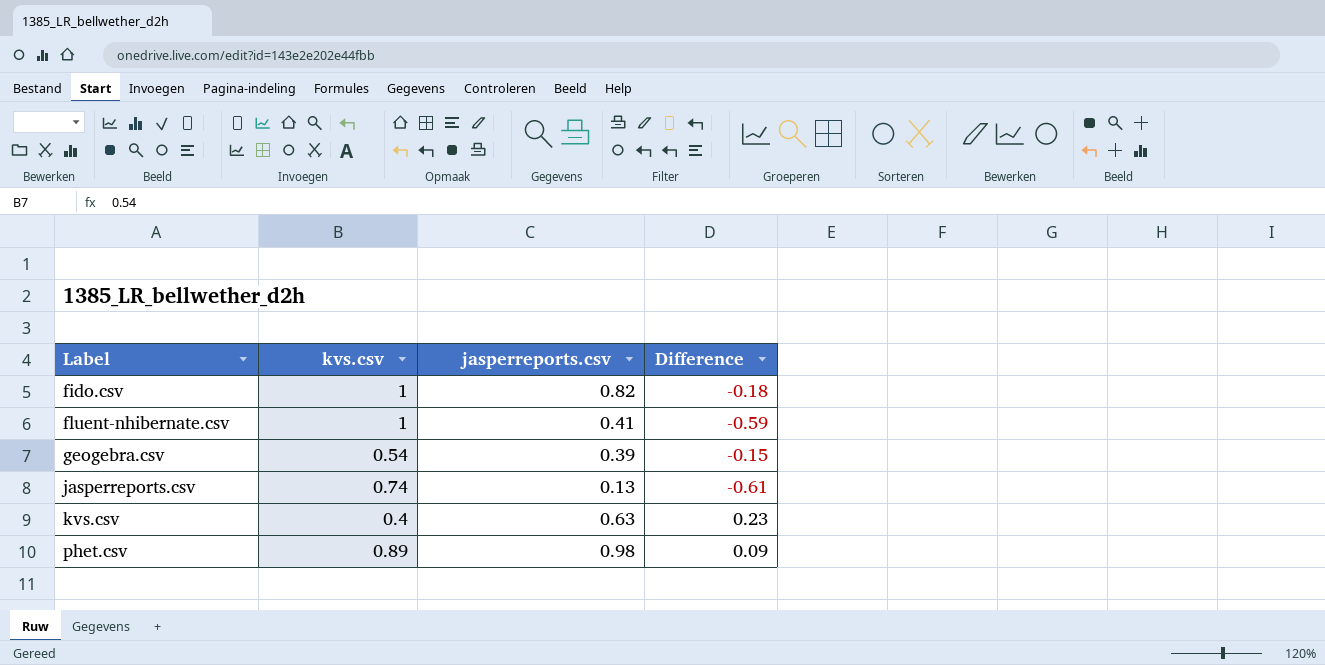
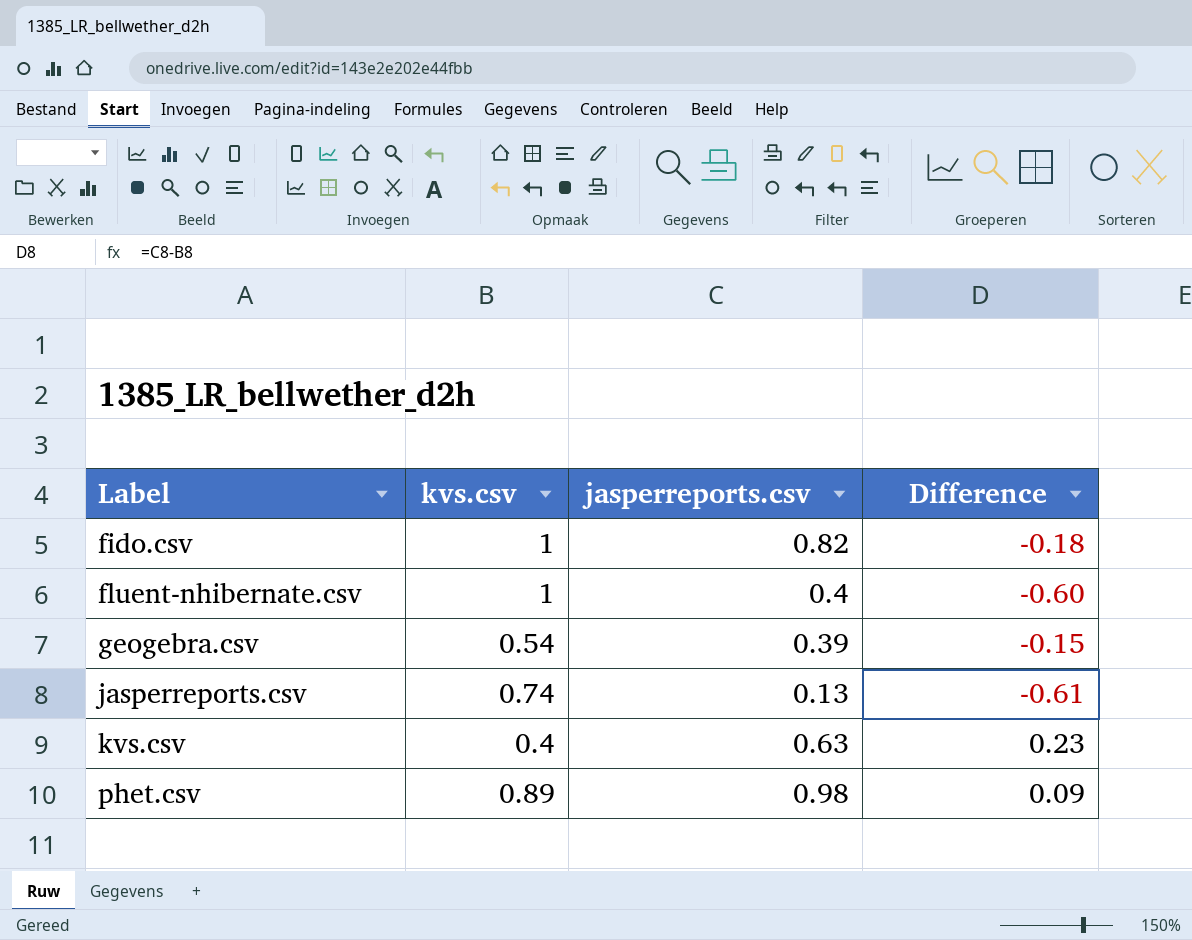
fluent-nhibernate.csv | jasperreports.csv: 0.41 -> 0.4
fluent-nhibernate.csv | Difference: -0.59 -> -0.60

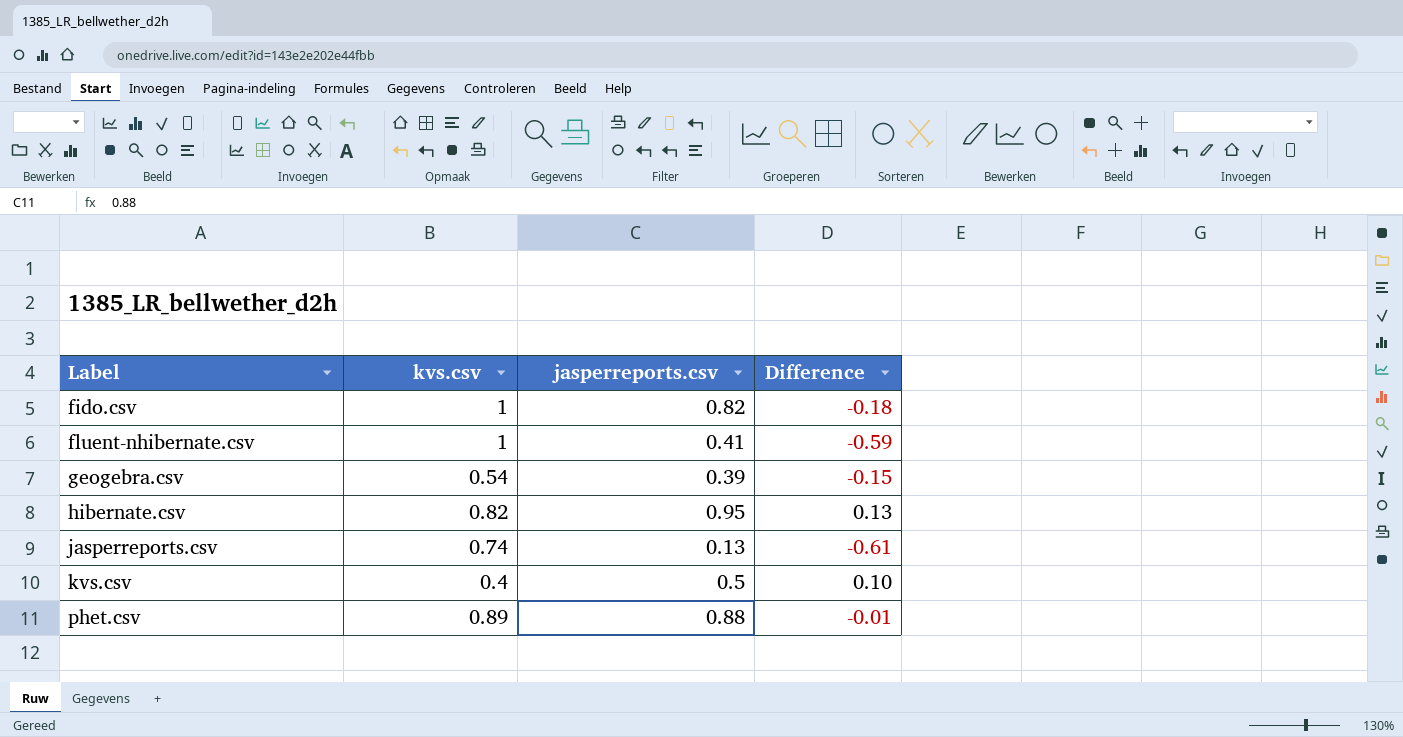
fluent-nhibernate.csv | jasperreports.csv: 0.4 -> 0.41
fluent-nhibernate.csv | Difference: -0.60 -> -0.59
row hibernate.csv: none -> 0.82 | 0.95 | 0.13
kvs.csv | jasperreports.csv: 0.63 -> 0.5
kvs.csv | Difference: 0.23 -> 0.10
phet.csv | jasperreports.csv: 0.98 -> 0.88
phet.csv | Difference: 0.09 -> -0.01

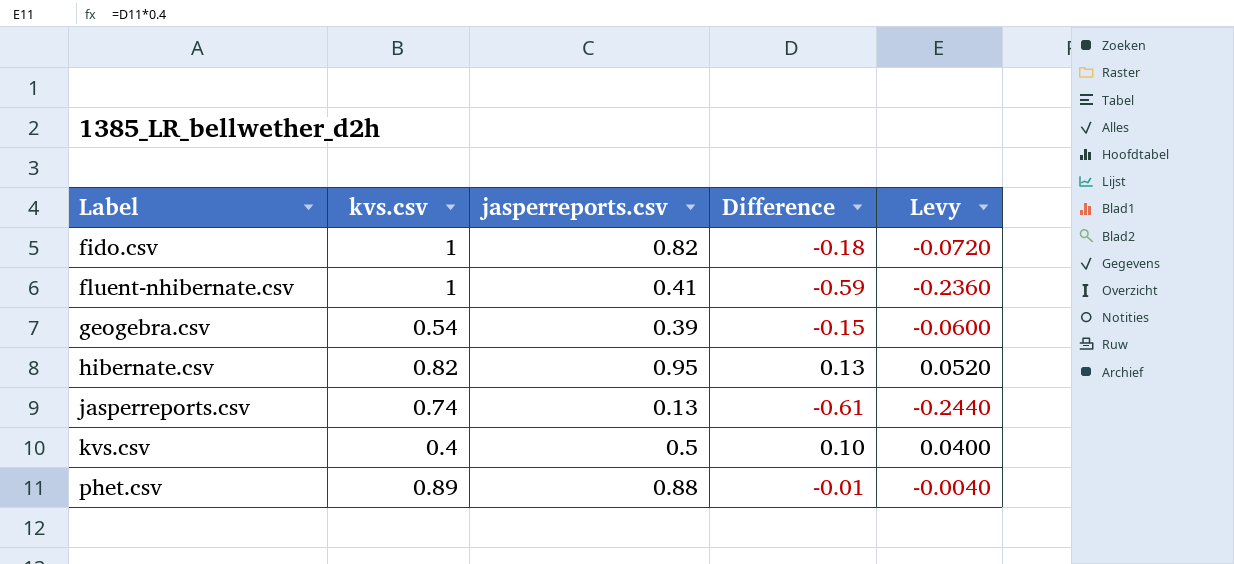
column Levy | formula: none -> [Difference] * 0.4

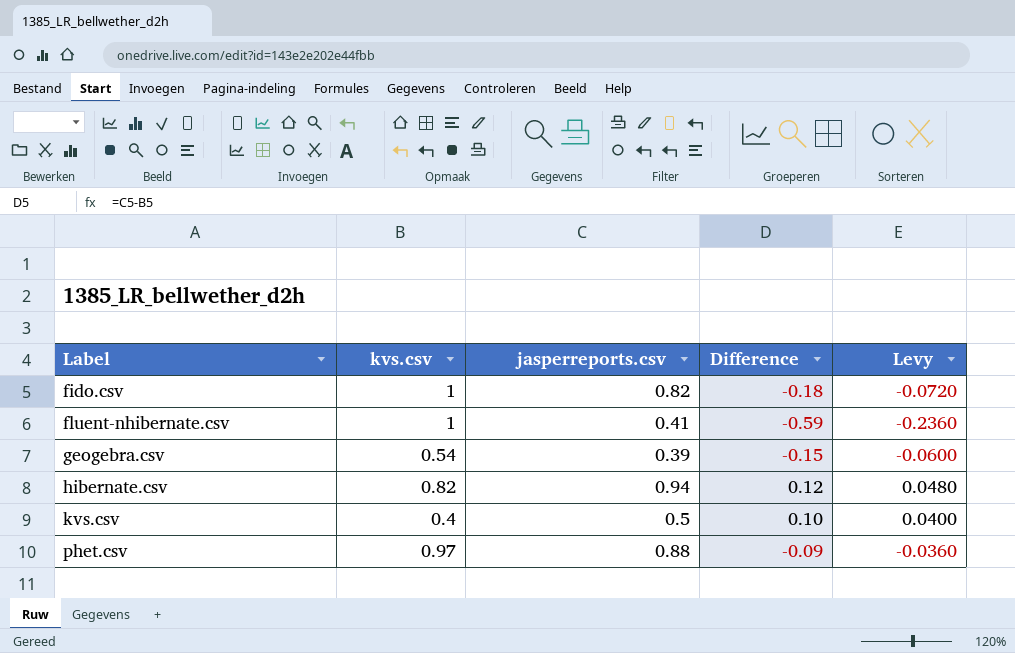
row jasperreports.csv: 0.74 | 0.13 | -0.61 | -0.2440 -> none
hibernate.csv | jasperreports.csv: 0.95 -> 0.94
hibernate.csv | Difference: 0.13 -> 0.12
hibernate.csv | Levy: 0.0520 -> 0.0480
phet.csv | kvs.csv: 0.89 -> 0.97
phet.csv | Difference: -0.01 -> -0.09
phet.csv | Levy: -0.0040 -> -0.0360

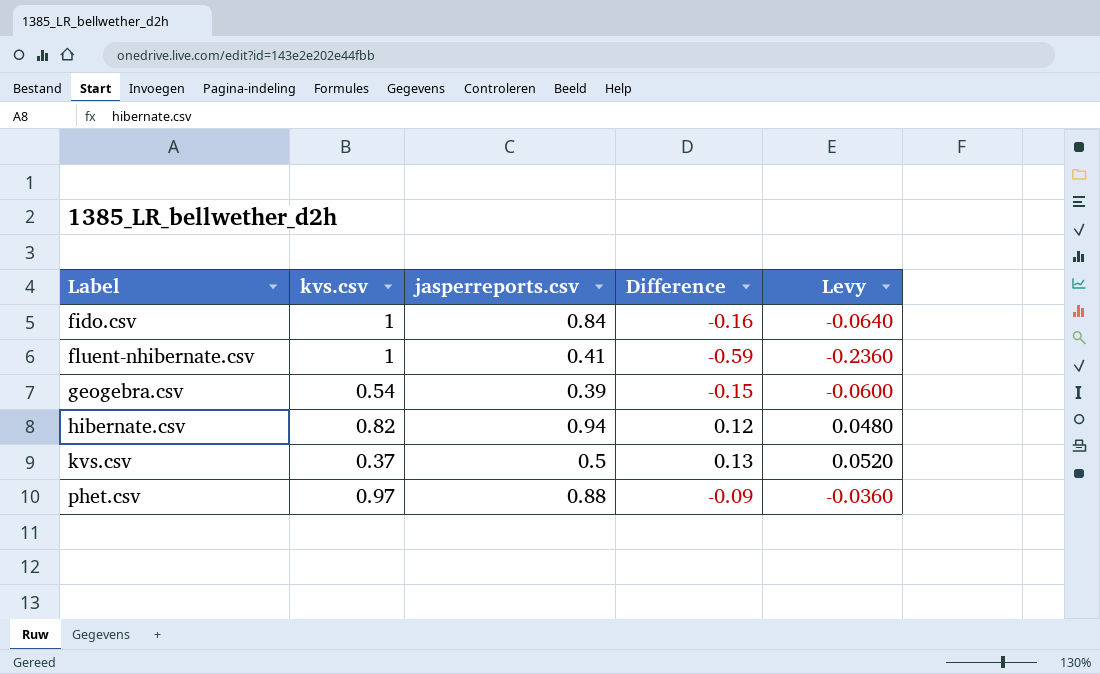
fido.csv | jasperreports.csv: 0.82 -> 0.84
fido.csv | Difference: -0.18 -> -0.16
fido.csv | Levy: -0.0720 -> -0.0640
kvs.csv | kvs.csv: 0.4 -> 0.37
kvs.csv | Difference: 0.10 -> 0.13
kvs.csv | Levy: 0.0400 -> 0.0520

